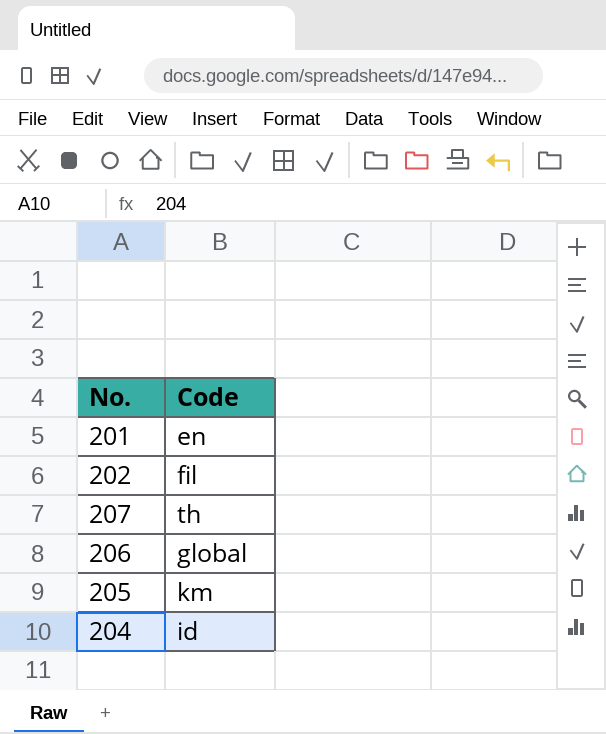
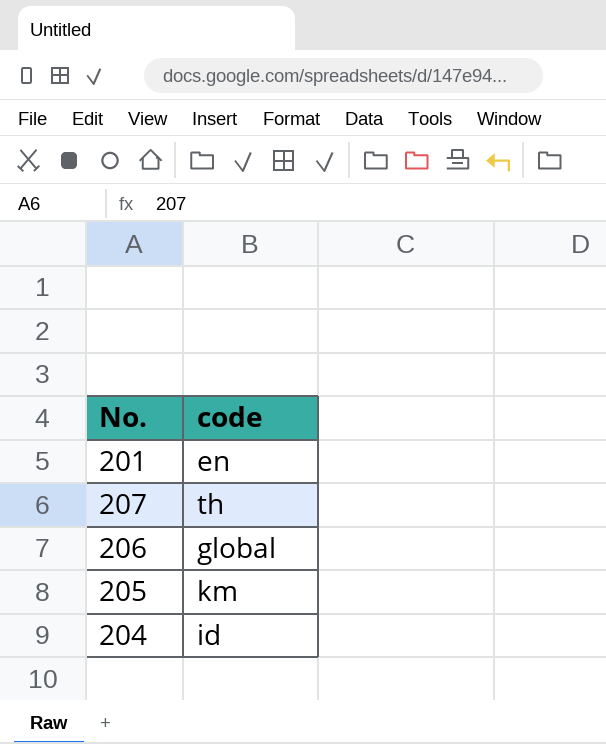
column name: Code -> code
row 202: fil -> none

